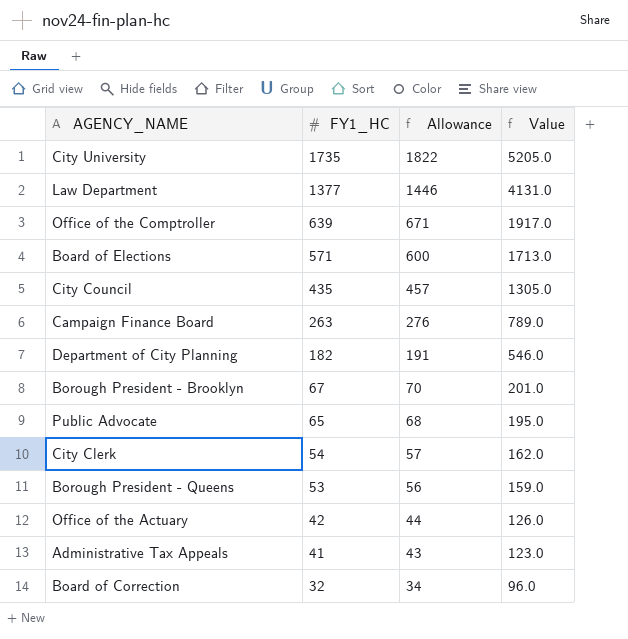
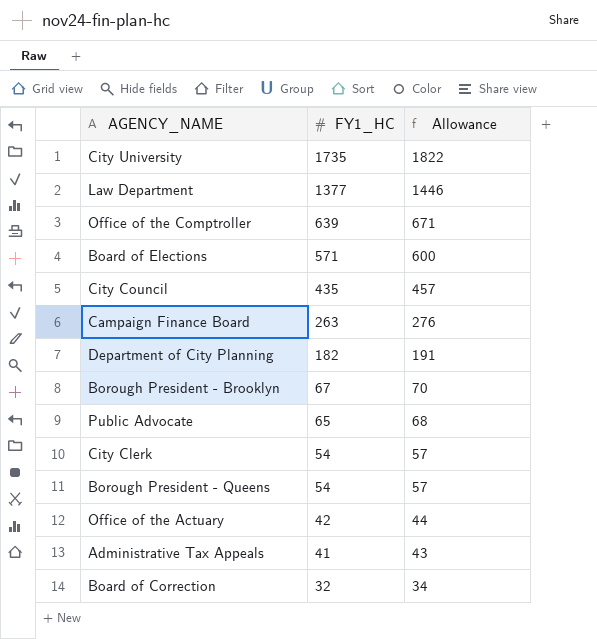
column Value | formula: [FY1_HC] * 3 -> none
Borough President - Queens | FY1_HC: 53 -> 54
Borough President - Queens | Allowance: 56 -> 57

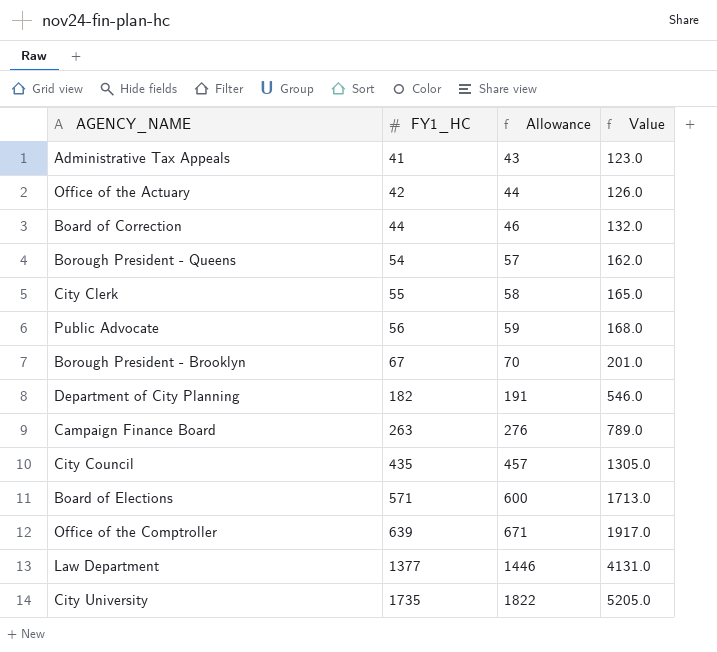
row order: FY1_HC descending -> FY1_HC ascending
column Value | formula: none -> [FY1_HC] * 3
Board of Correction | FY1_HC: 32 -> 44
Board of Correction | Allowance: 34 -> 46
City Clerk | FY1_HC: 54 -> 55
City Clerk | Allowance: 57 -> 58
Public Advocate | FY1_HC: 65 -> 56
Public Advocate | Allowance: 68 -> 59

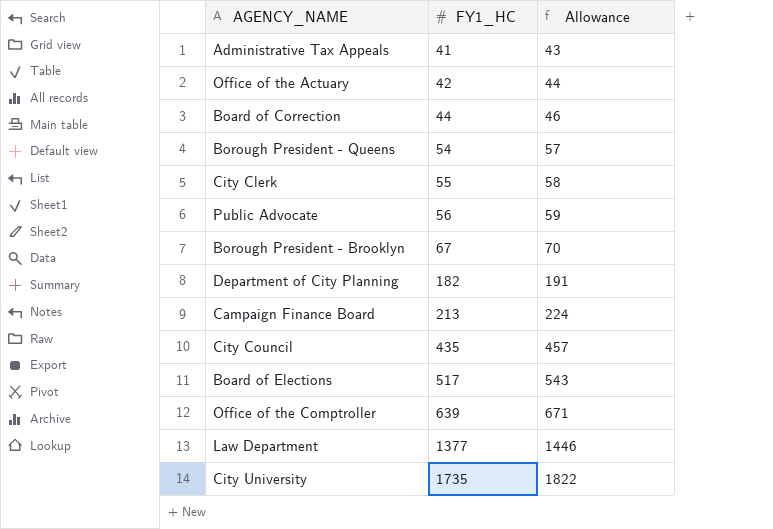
column Value | formula: [FY1_HC] * 3 -> none
Campaign Finance Board | FY1_HC: 263 -> 213
Campaign Finance Board | Allowance: 276 -> 224
Board of Elections | FY1_HC: 571 -> 517
Board of Elections | Allowance: 600 -> 543

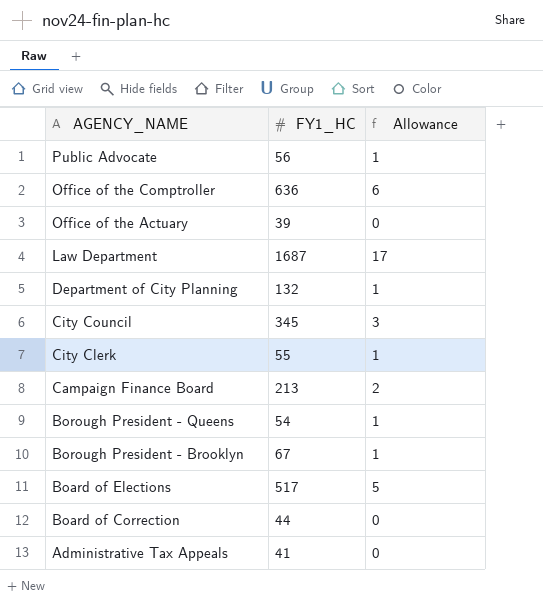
row order: FY1_HC ascending -> AGENCY_NAME descending
column Allowance | formula: [FY1_HC] * 1.05 -> [FY1_HC] * 0.01
row City University: 1735 | 1822 -> none
Office of the Comptroller | FY1_HC: 639 -> 636
Office of the Actuary | FY1_HC: 42 -> 39
Law Department | FY1_HC: 1377 -> 1687
Department of City Planning | FY1_HC: 182 -> 132
City Council | FY1_HC: 435 -> 345

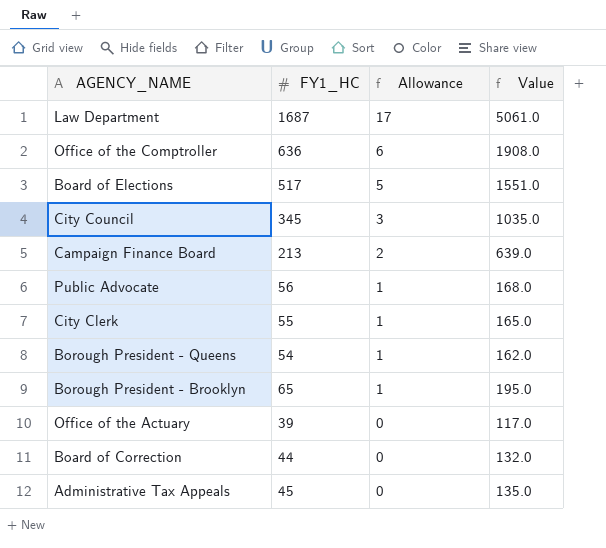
row order: AGENCY_NAME descending -> Allowance descending
column Value | formula: none -> [FY1_HC] * 3
row Department of City Planning: 132 | 1 -> none
Borough President - Brooklyn | FY1_HC: 67 -> 65
Administrative Tax Appeals | FY1_HC: 41 -> 45

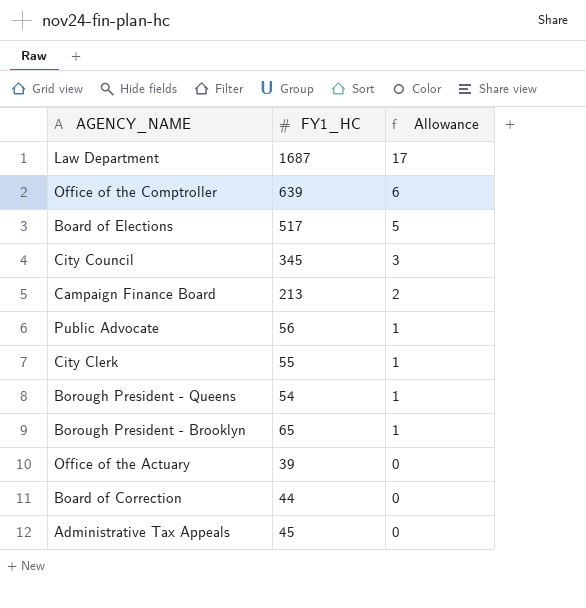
column Value | formula: [FY1_HC] * 3 -> none
Office of the Comptroller | FY1_HC: 636 -> 639

